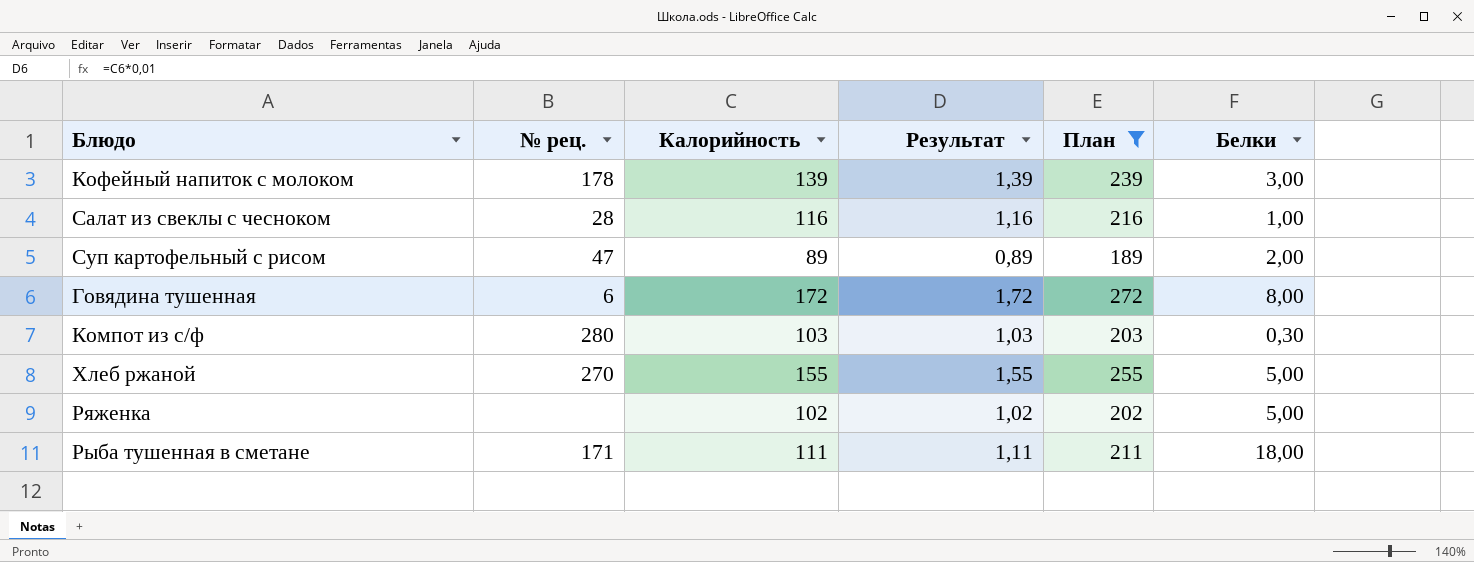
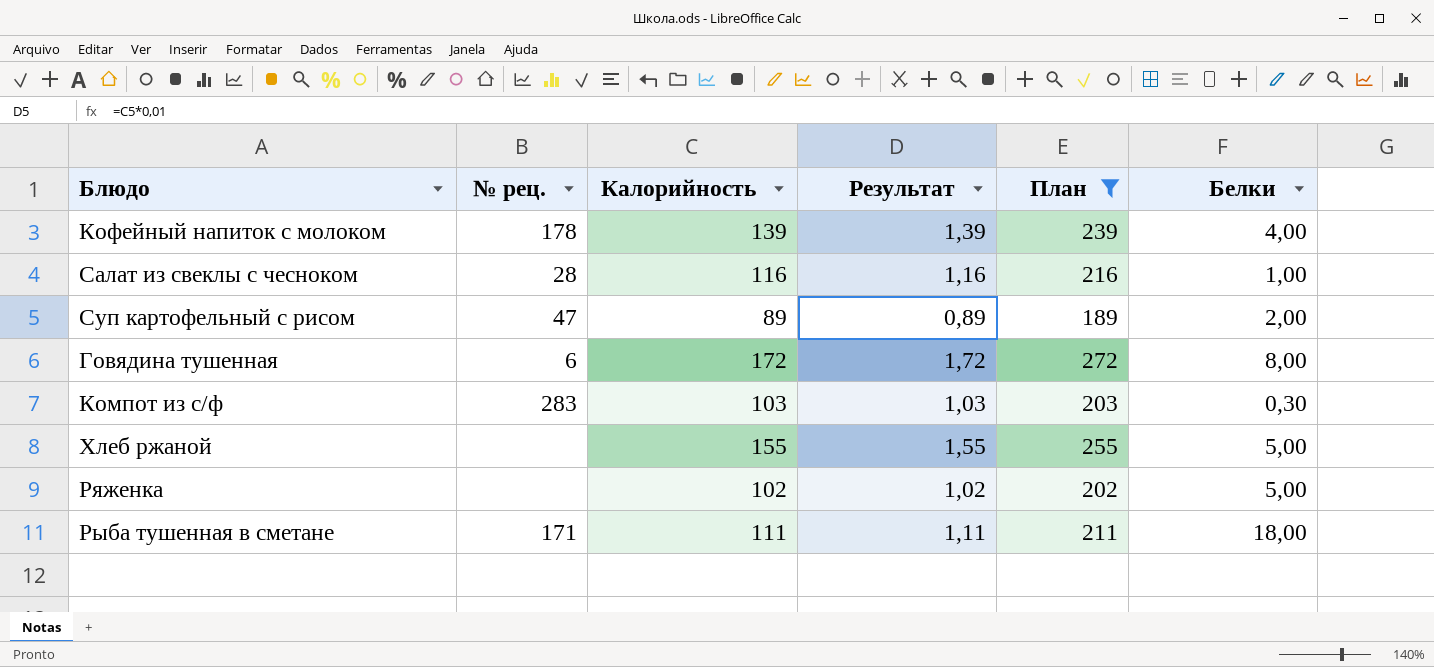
Кофейный напиток с молоком | Белки: 3,00 -> 4,00
Компот из с/ф | № рец.: 280 -> 283
Хлеб ржаной | № рец.: 270 -> none

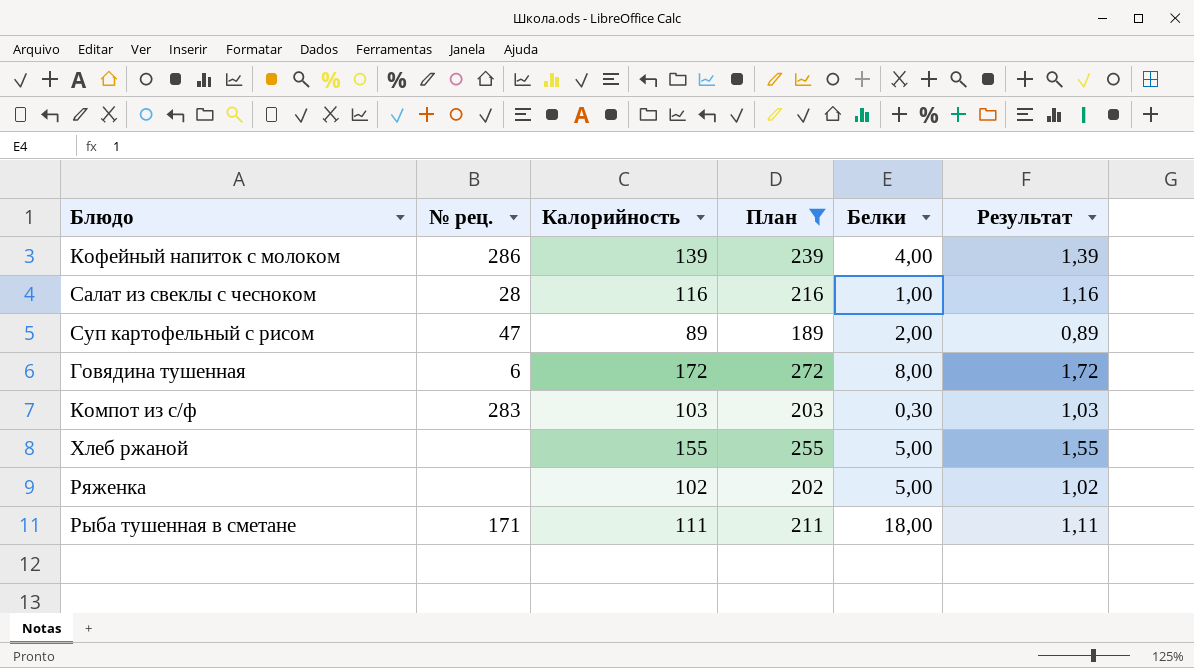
column Результат | position: 4 -> 6
Кофейный напиток с молоком | № рец.: 178 -> 286

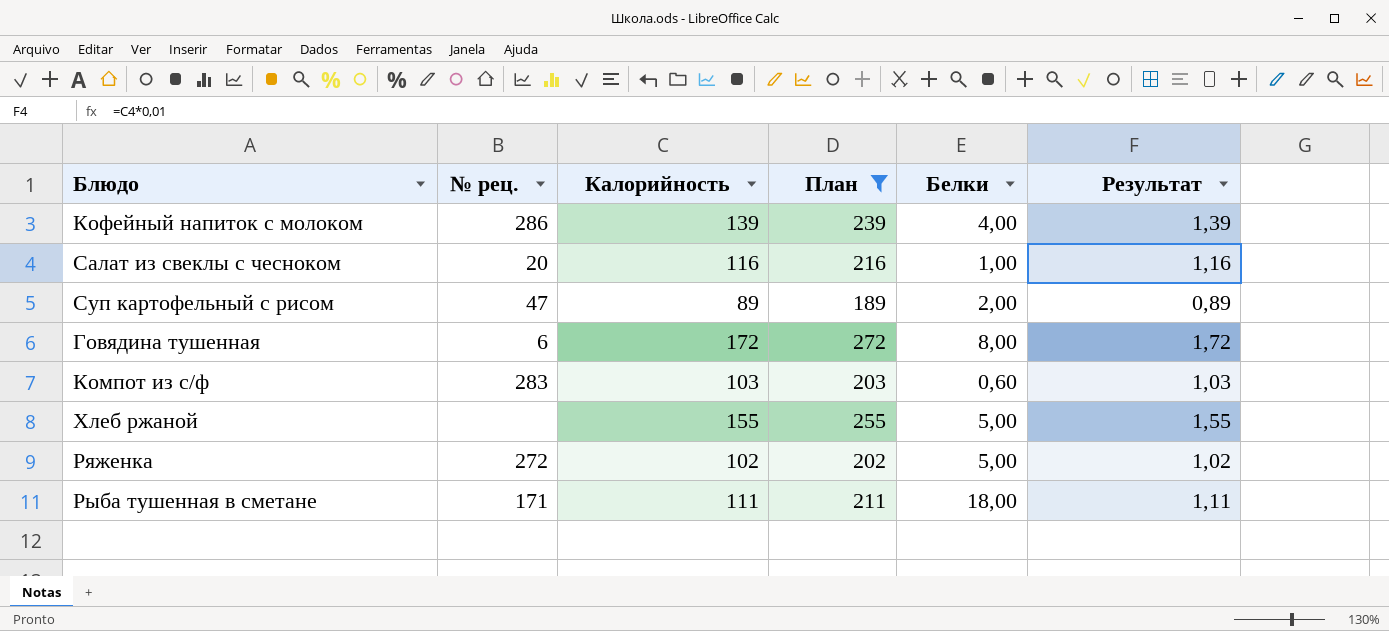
Салат из свеклы с чесноком | № рец.: 28 -> 20
Компот из с/ф | Белки: 0,30 -> 0,60
Ряженка | № рец.: none -> 272

